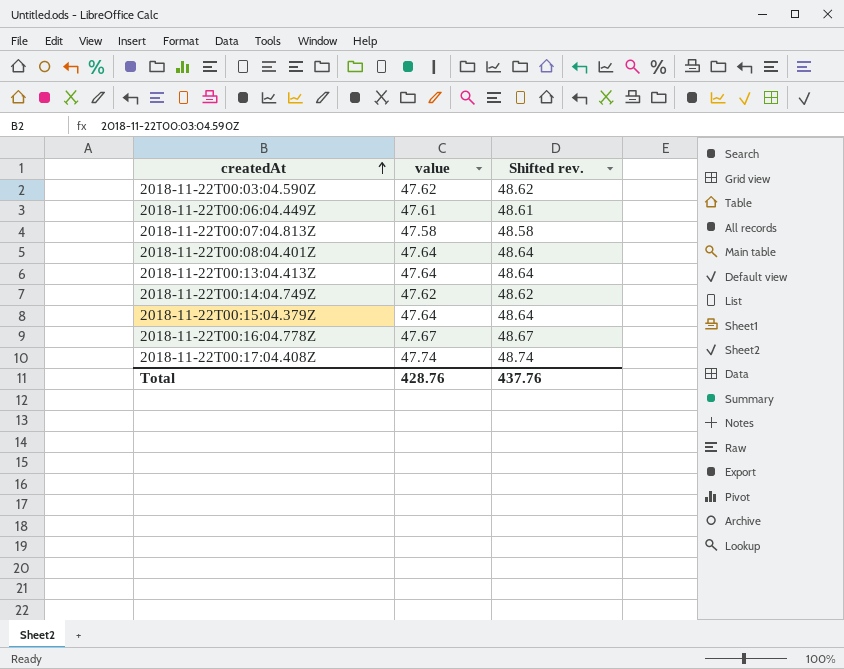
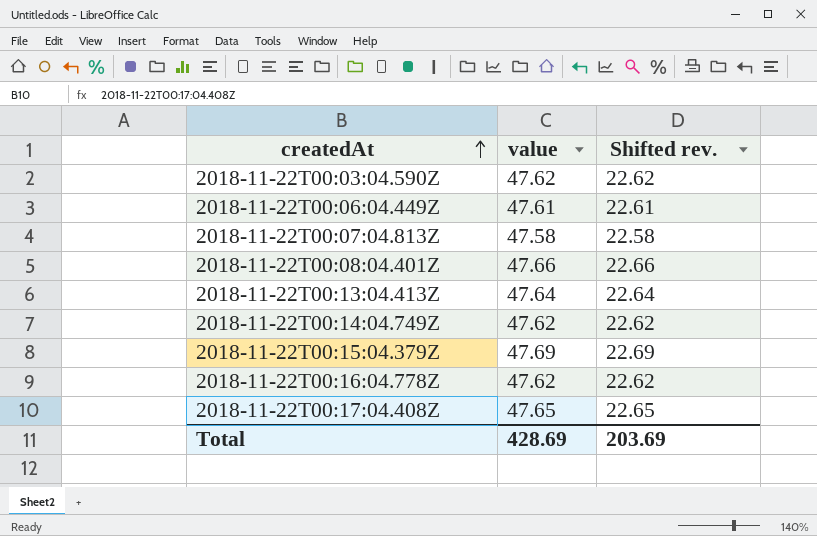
column Shifted rev. | formula: [value] + 1 -> [value] - 25
2018-11-22T00:08:04.401Z | value: 47.64 -> 47.66
2018-11-22T00:15:04.379Z | value: 47.64 -> 47.69
2018-11-22T00:16:04.778Z | value: 47.67 -> 47.62
2018-11-22T00:17:04.408Z | value: 47.74 -> 47.65
Total | value: 428.76 -> 428.69
Total | Shifted rev.: 437.76 -> 203.69

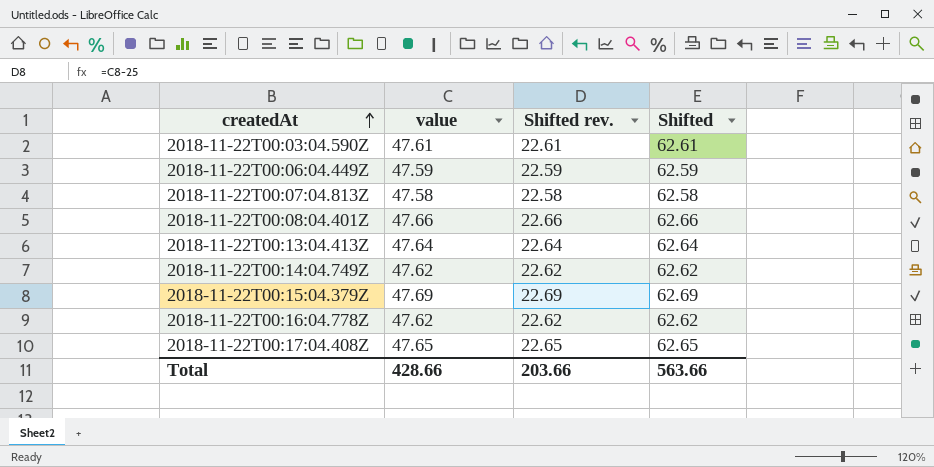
column Shifted | formula: none -> [value] + 15
2018-11-22T00:03:04.590Z | value: 47.62 -> 47.61
2018-11-22T00:03:04.590Z | Shifted rev.: 22.62 -> 22.61
2018-11-22T00:06:04.449Z | value: 47.61 -> 47.59
2018-11-22T00:06:04.449Z | Shifted rev.: 22.61 -> 22.59
Total | value: 428.69 -> 428.66
Total | Shifted rev.: 203.69 -> 203.66

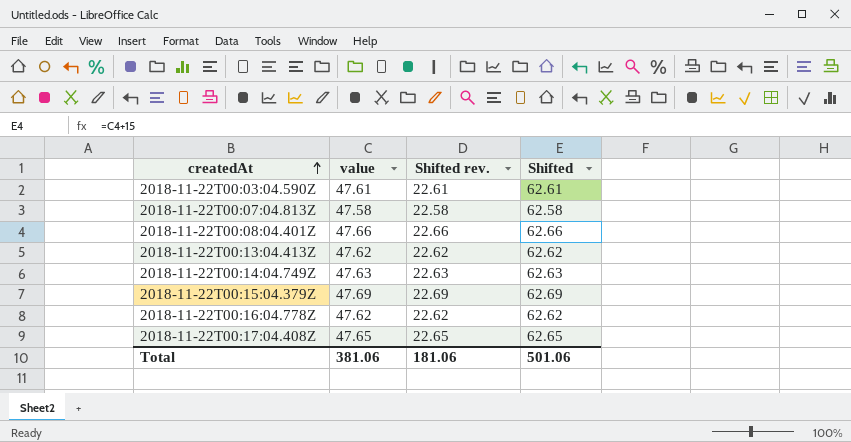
row 2018-11-22T00:06:04.449Z: 47.59 | 22.59 | 62.59 -> none
2018-11-22T00:13:04.413Z | value: 47.64 -> 47.62
2018-11-22T00:13:04.413Z | Shifted rev.: 22.64 -> 22.62
2018-11-22T00:13:04.413Z | Shifted: 62.64 -> 62.62
2018-11-22T00:14:04.749Z | value: 47.62 -> 47.63
2018-11-22T00:14:04.749Z | Shifted rev.: 22.62 -> 22.63
2018-11-22T00:14:04.749Z | Shifted: 62.62 -> 62.63
Total | value: 428.66 -> 381.06
Total | Shifted rev.: 203.66 -> 181.06
Total | Shifted: 563.66 -> 501.06

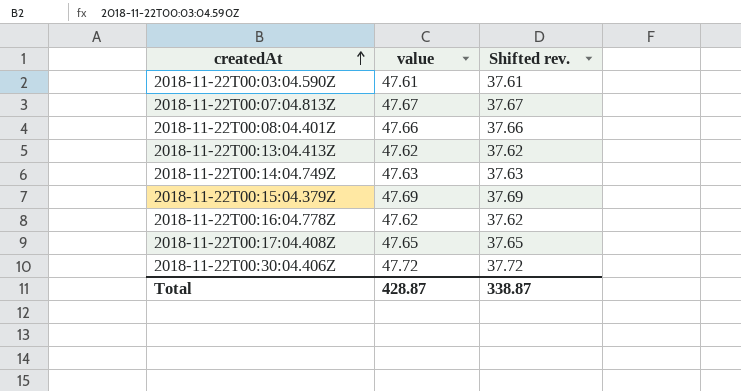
column Shifted | formula: [value] + 15 -> none
column Shifted rev. | formula: [value] - 25 -> [value] - 10
2018-11-22T00:07:04.813Z | value: 47.58 -> 47.67
row 2018-11-22T00:30:04.406Z: none -> 47.72 | 37.72
Total | value: 381.06 -> 428.87
Total | Shifted rev.: 181.06 -> 338.87

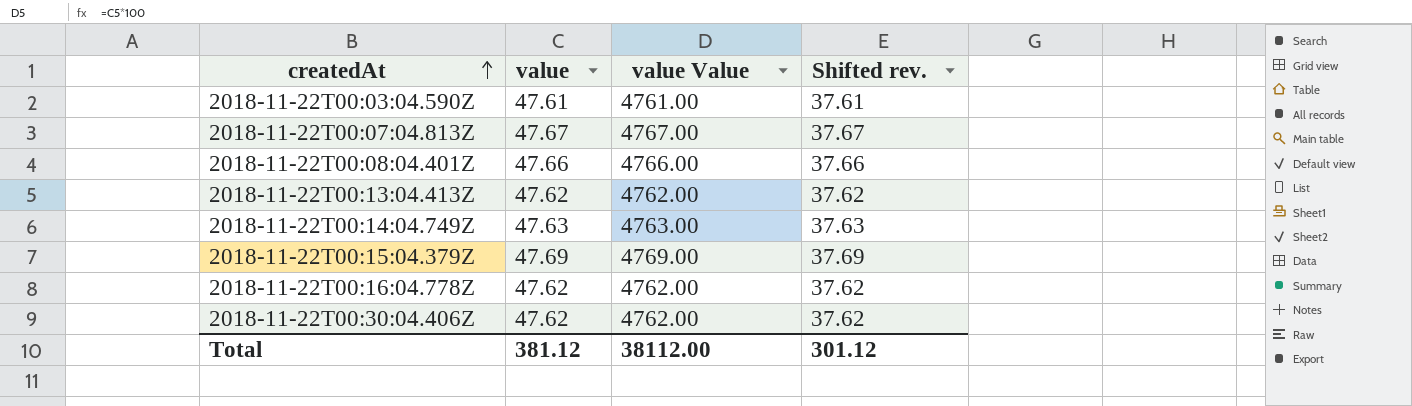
column value Value | formula: none -> [value] * 100
row 2018-11-22T00:17:04.408Z: 47.65 | 37.65 -> none
2018-11-22T00:30:04.406Z | value: 47.72 -> 47.62
2018-11-22T00:30:04.406Z | Shifted rev.: 37.72 -> 37.62
Total | value: 428.87 -> 381.12
Total | Shifted rev.: 338.87 -> 301.12

